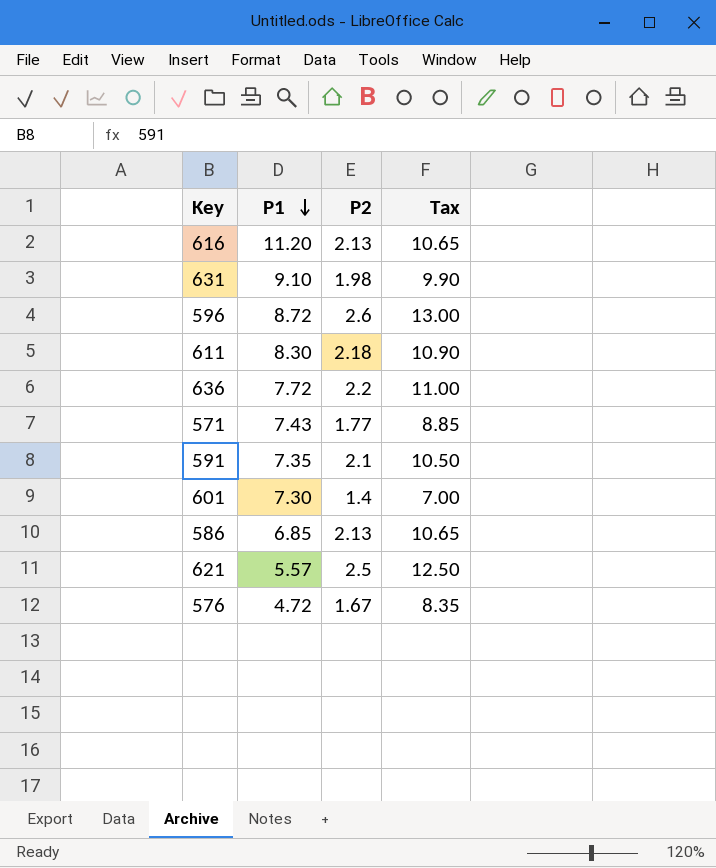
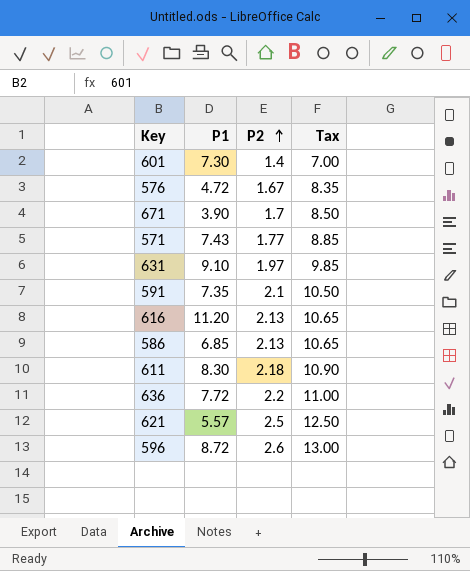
row order: P1 descending -> P2 ascending
row 671: none -> 3.90 | 1.7 | 8.50
631 | P2: 1.98 -> 1.97
631 | Tax: 9.90 -> 9.85

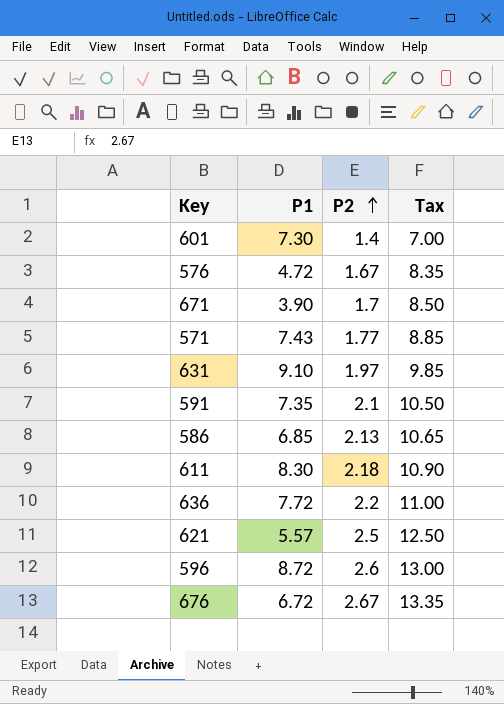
row 616: 11.20 | 2.13 | 10.65 -> none
row 676: none -> 6.72 | 2.67 | 13.35

